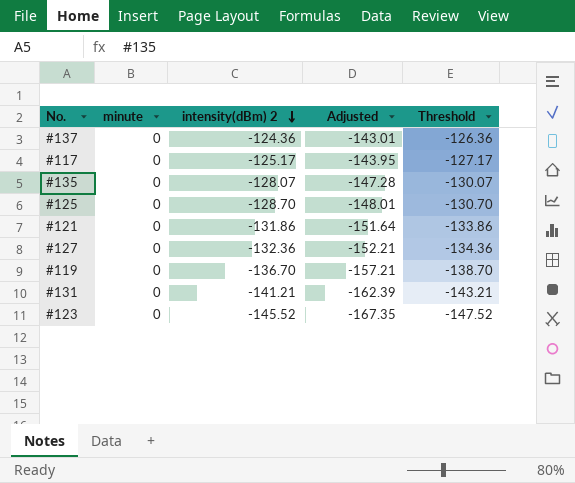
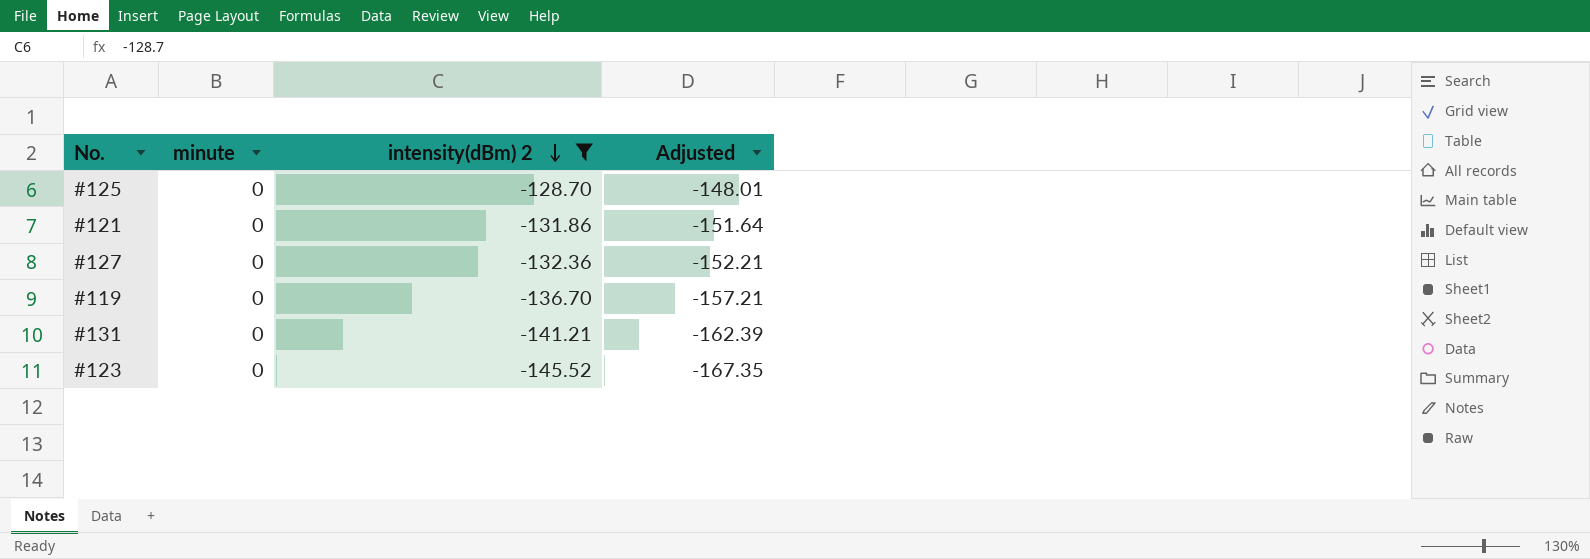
filter: none -> intensity(dBm) 2 <= -128.70
column Threshold | formula: [intensity(dBm) 2] - 2 -> none

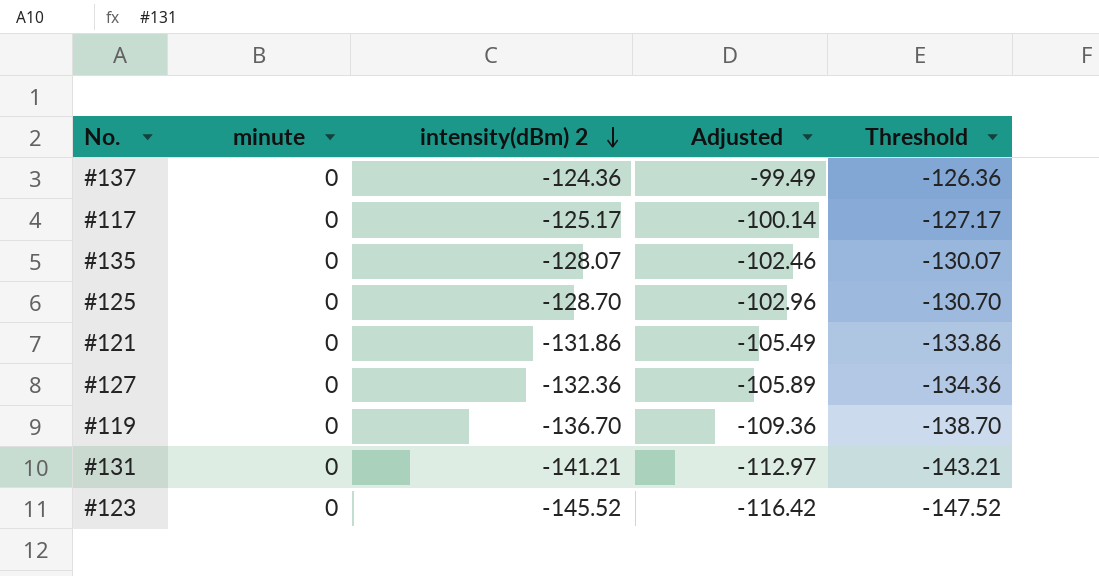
filter: intensity(dBm) 2 <= -128.70 -> none
column Adjusted | formula: [intensity(dBm) 2] * 1.15 -> [intensity(dBm) 2] * 0.8
column Threshold | formula: none -> [intensity(dBm) 2] - 2

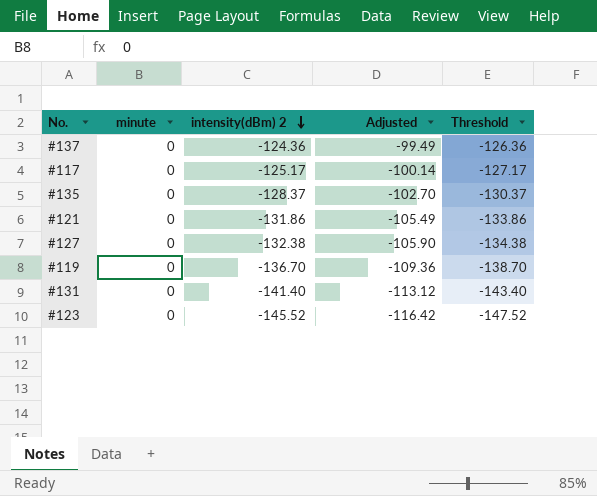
row #125: 0 | -128.70 | -102.96 | -130.70 -> none
#135 | intensity(dBm) 2: -128.07 -> -128.37
#135 | Adjusted: -102.46 -> -102.70
#135 | Threshold: -130.07 -> -130.37
#127 | intensity(dBm) 2: -132.36 -> -132.38
#127 | Adjusted: -105.89 -> -105.90
#127 | Threshold: -134.36 -> -134.38
#131 | intensity(dBm) 2: -141.21 -> -141.40
#131 | Adjusted: -112.97 -> -113.12
#131 | Threshold: -143.21 -> -143.40

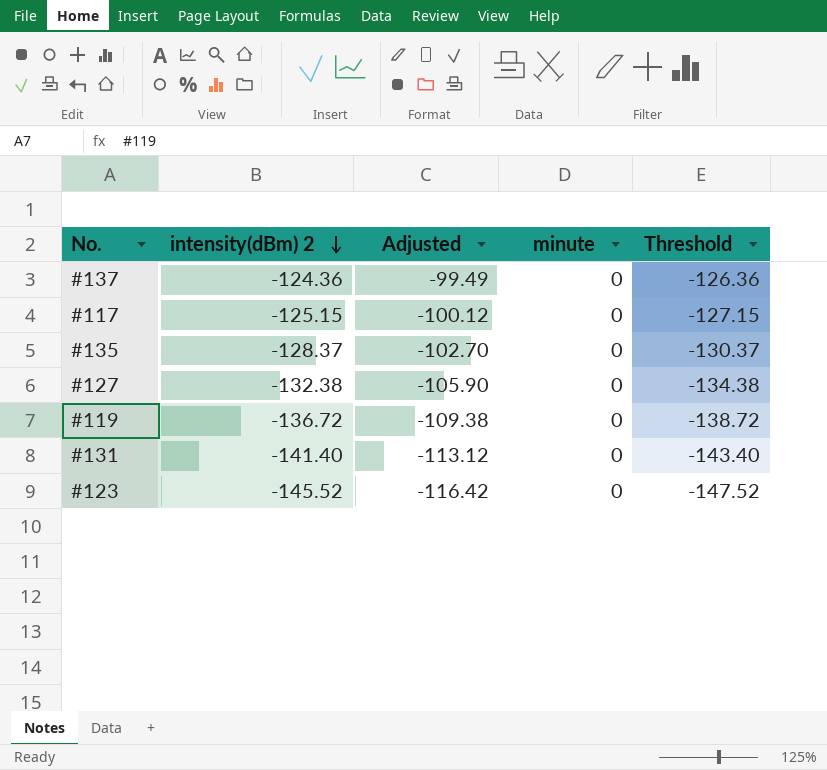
column minute | position: 2 -> 4
row #121: 0 | -131.86 | -105.49 | -133.86 -> none
#117 | intensity(dBm) 2: -125.17 -> -125.15
#117 | Adjusted: -100.14 -> -100.12
#117 | Threshold: -127.17 -> -127.15
#119 | intensity(dBm) 2: -136.70 -> -136.72
#119 | Adjusted: -109.36 -> -109.38
#119 | Threshold: -138.70 -> -138.72

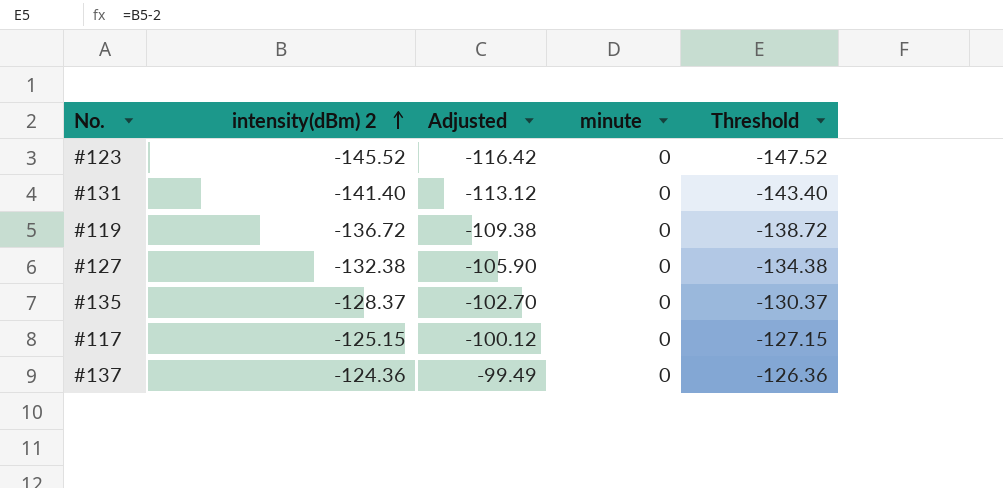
row order: intensity(dBm) 2 descending -> intensity(dBm) 2 ascending

